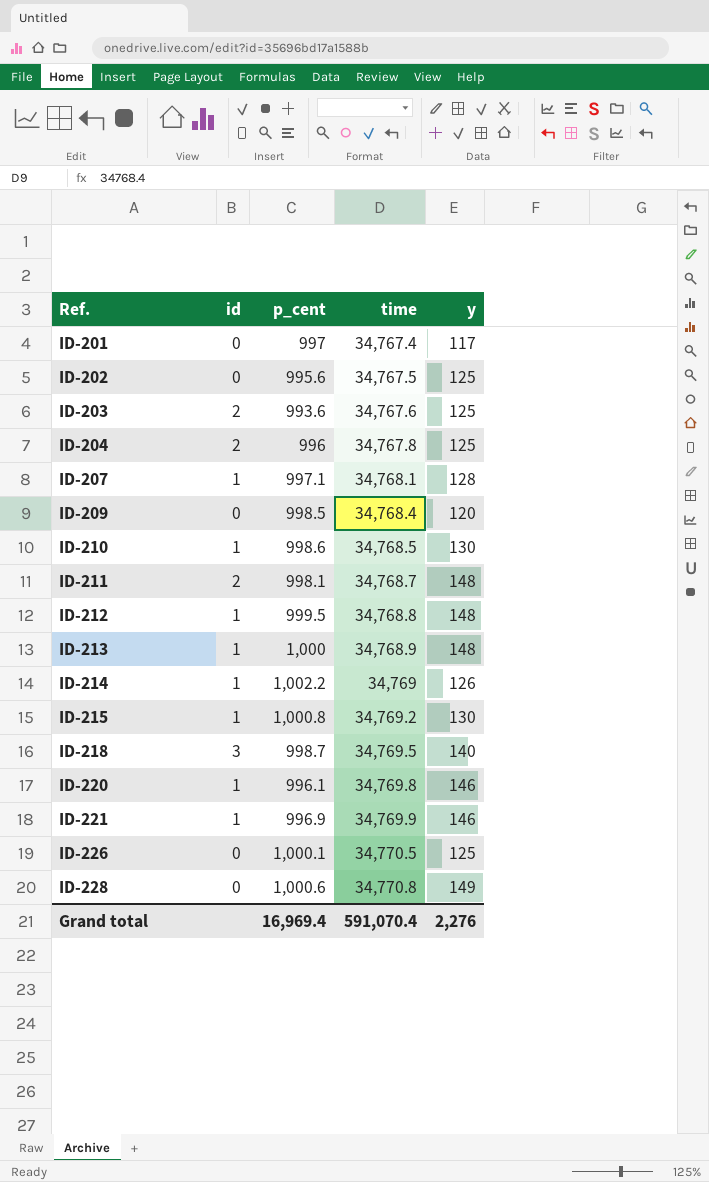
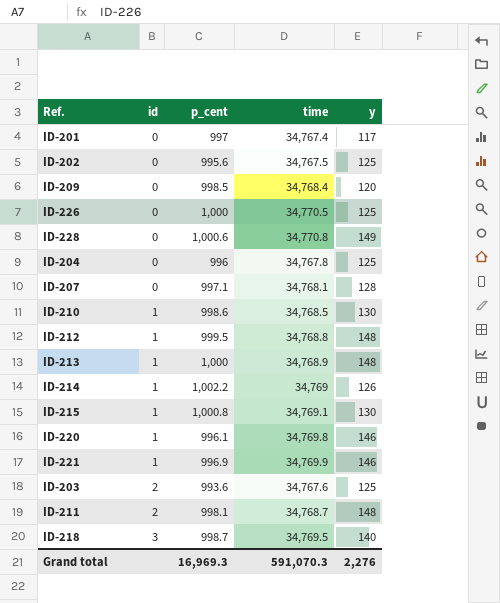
row order: Ref. ascending -> id ascending
ID-226 | p_cent: 1,000.1 -> 1,000
ID-204 | id: 2 -> 0
ID-207 | id: 1 -> 0
ID-215 | time: 34,769.2 -> 34,769.1
Grand total | p_cent: 16,969.4 -> 16,969.3
Grand total | time: 591,070.4 -> 591,070.3

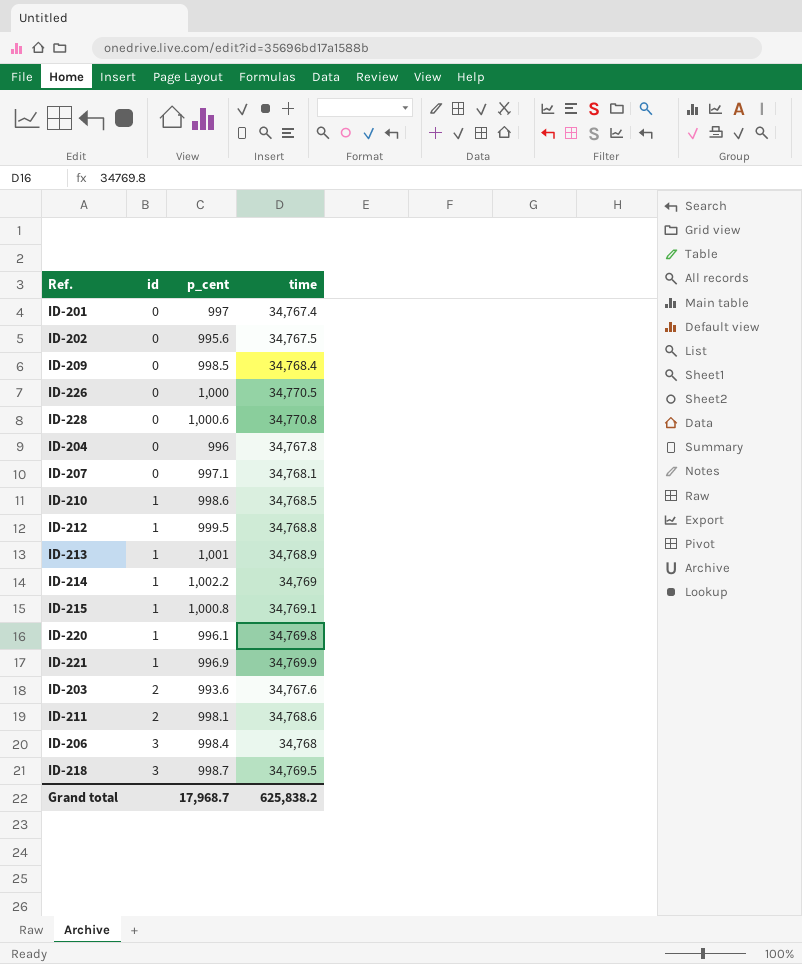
column y | position: 5 -> none
ID-213 | p_cent: 1,000 -> 1,001
ID-211 | time: 34,768.7 -> 34,768.6
row ID-206: none -> 3 | 998.4 | 34,768
Grand total | p_cent: 16,969.3 -> 17,968.7
Grand total | time: 591,070.3 -> 625,838.2

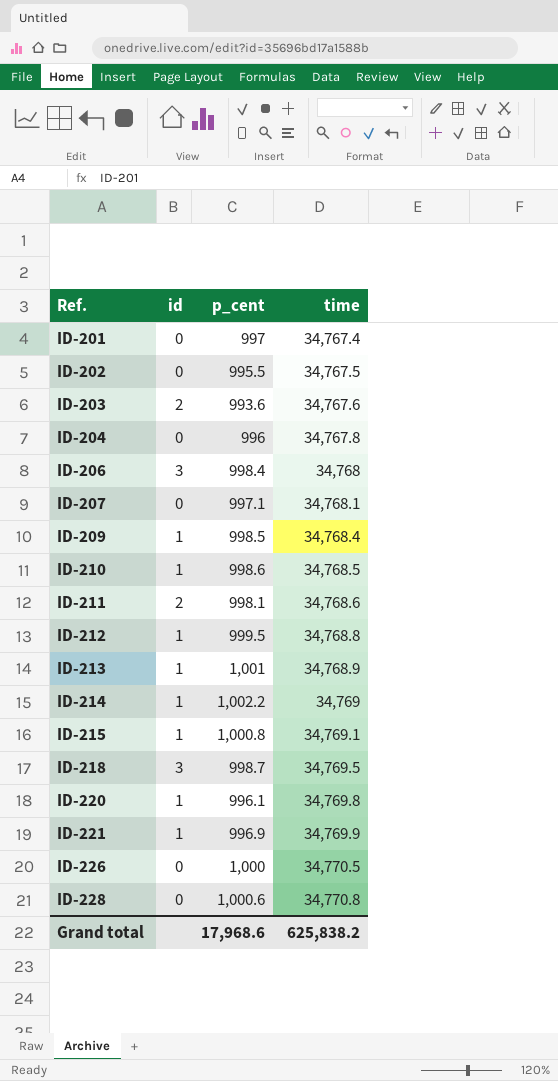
row order: id ascending -> Ref. ascending
ID-202 | p_cent: 995.6 -> 995.5
ID-209 | id: 0 -> 1
Grand total | p_cent: 17,968.7 -> 17,968.6

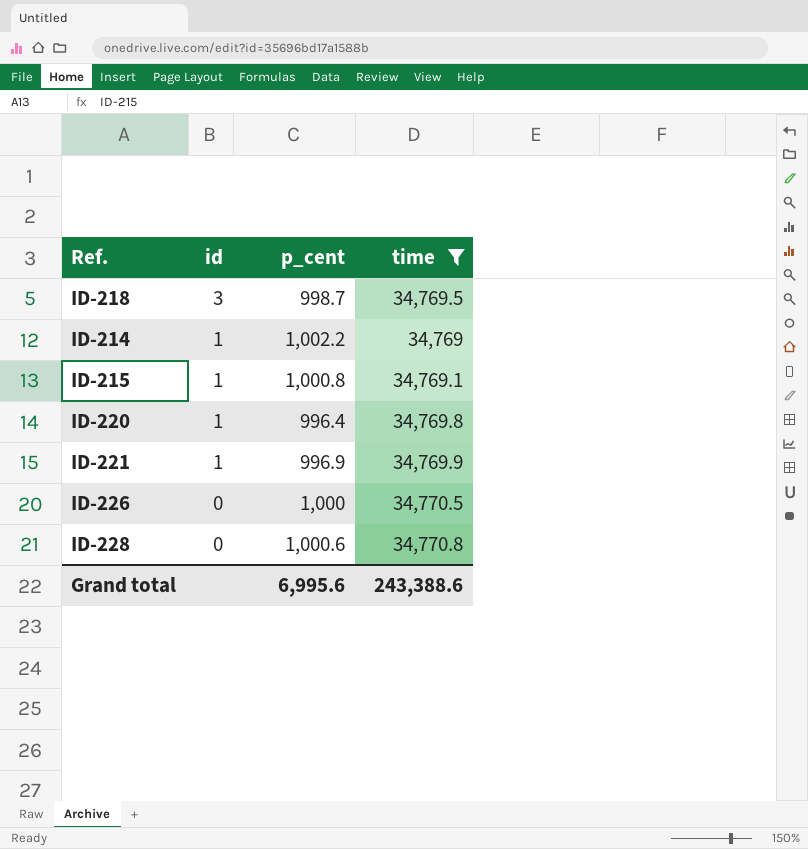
filter: none -> time >= 34,769
row order: Ref. ascending -> id descending
ID-220 | p_cent: 996.1 -> 996.4
Grand total | p_cent: 17,968.6 -> 6,995.6
Grand total | time: 625,838.2 -> 243,388.6

